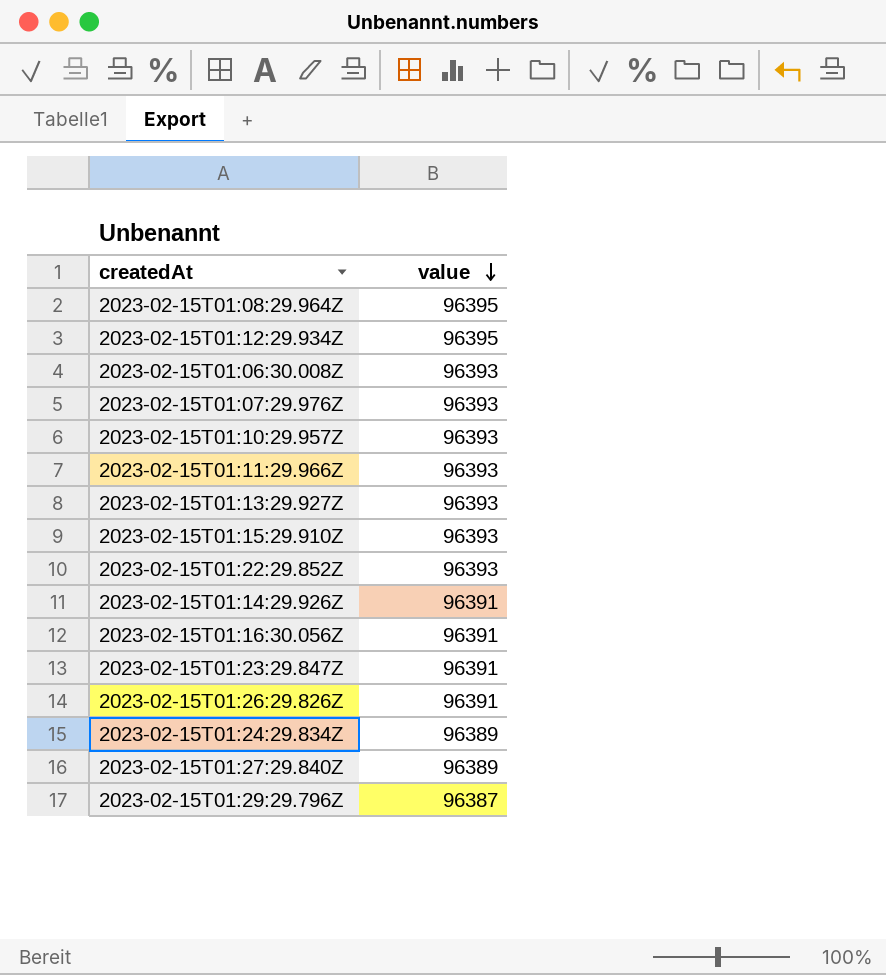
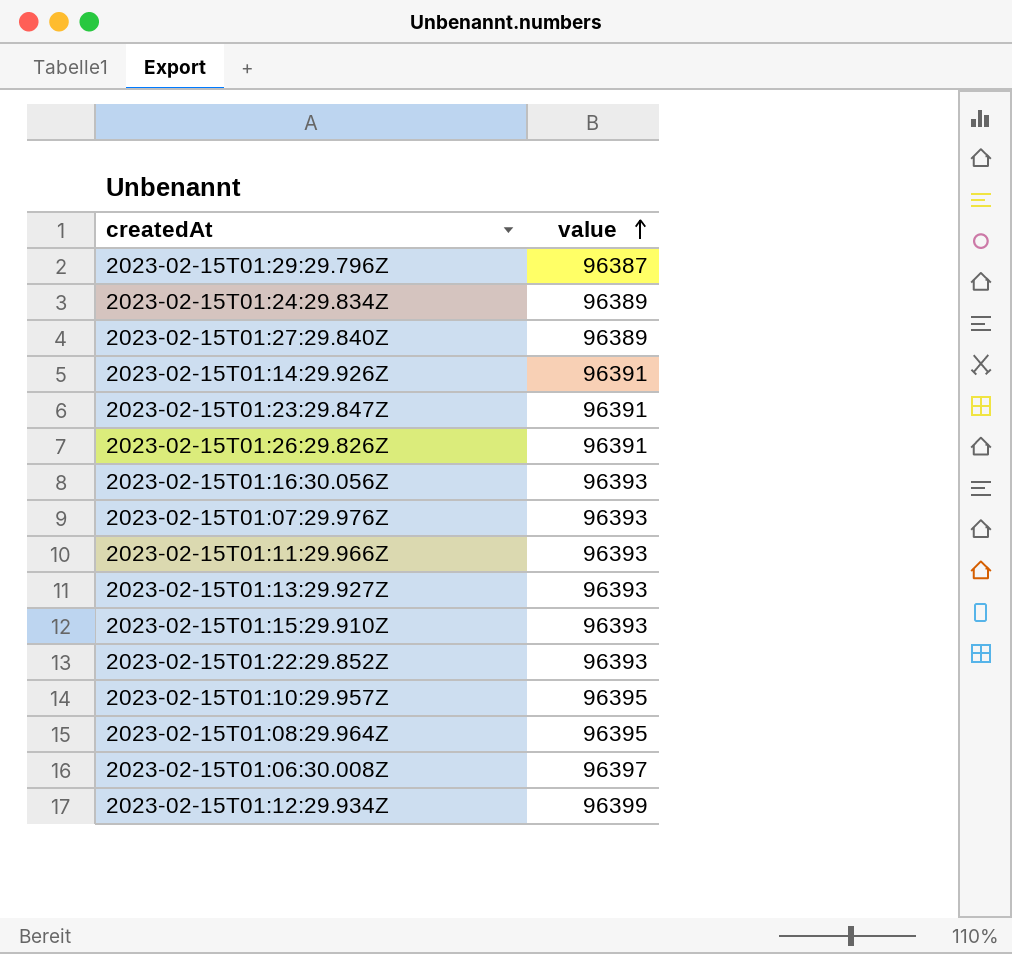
row order: value descending -> value ascending
2023-02-15T01:16:30.056Z | value: 96391 -> 96393
2023-02-15T01:10:29.957Z | value: 96393 -> 96395
2023-02-15T01:06:30.008Z | value: 96393 -> 96397
2023-02-15T01:12:29.934Z | value: 96395 -> 96399

